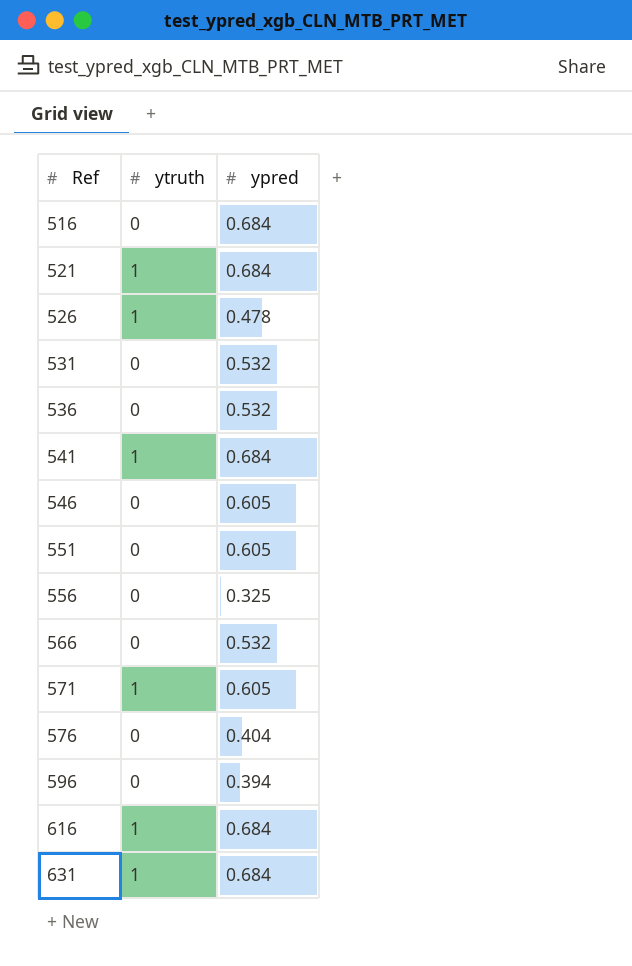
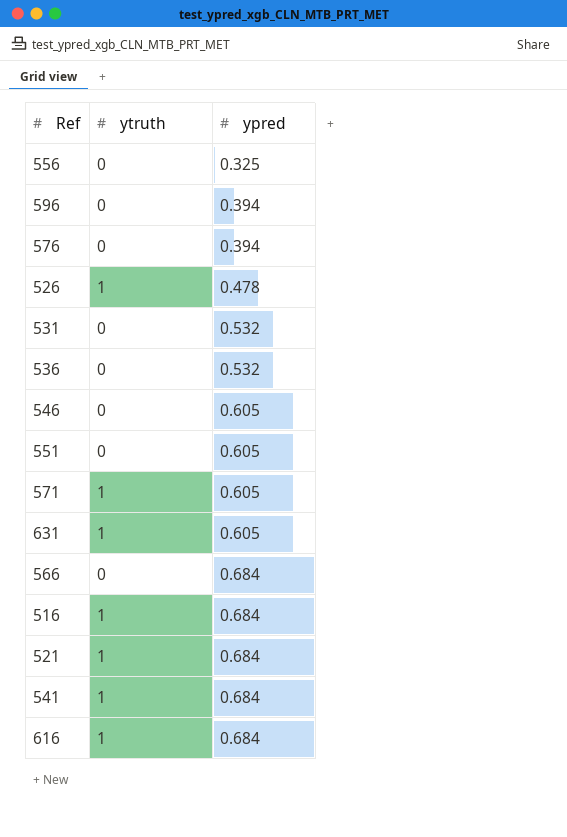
row order: Ref ascending -> ypred ascending
576 | ypred: 0.404 -> 0.394
631 | ypred: 0.684 -> 0.605
566 | ypred: 0.532 -> 0.684
516 | ytruth: 0 -> 1

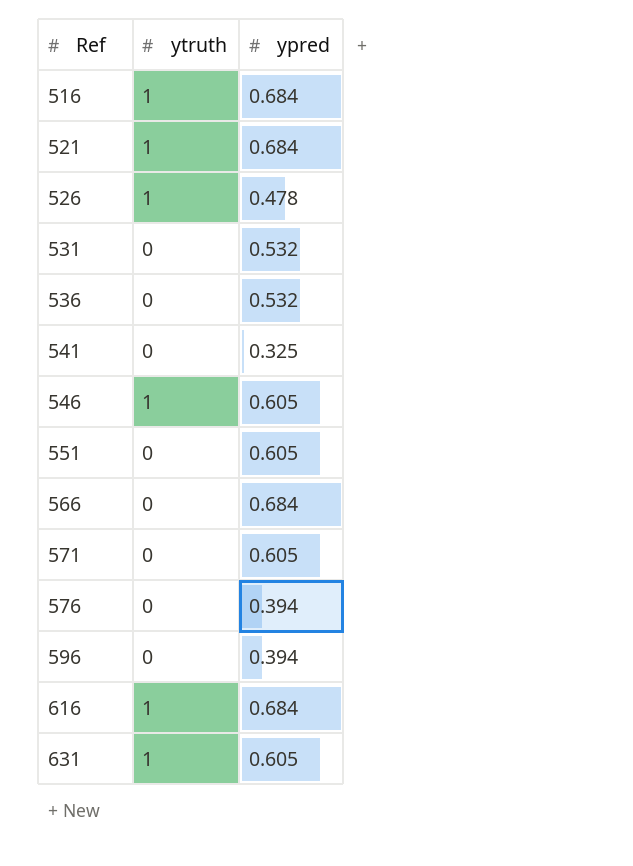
row order: ypred ascending -> Ref ascending
row 556: 0 | 0.325 -> none
541 | ytruth: 1 -> 0
541 | ypred: 0.684 -> 0.325
546 | ytruth: 0 -> 1
571 | ytruth: 1 -> 0

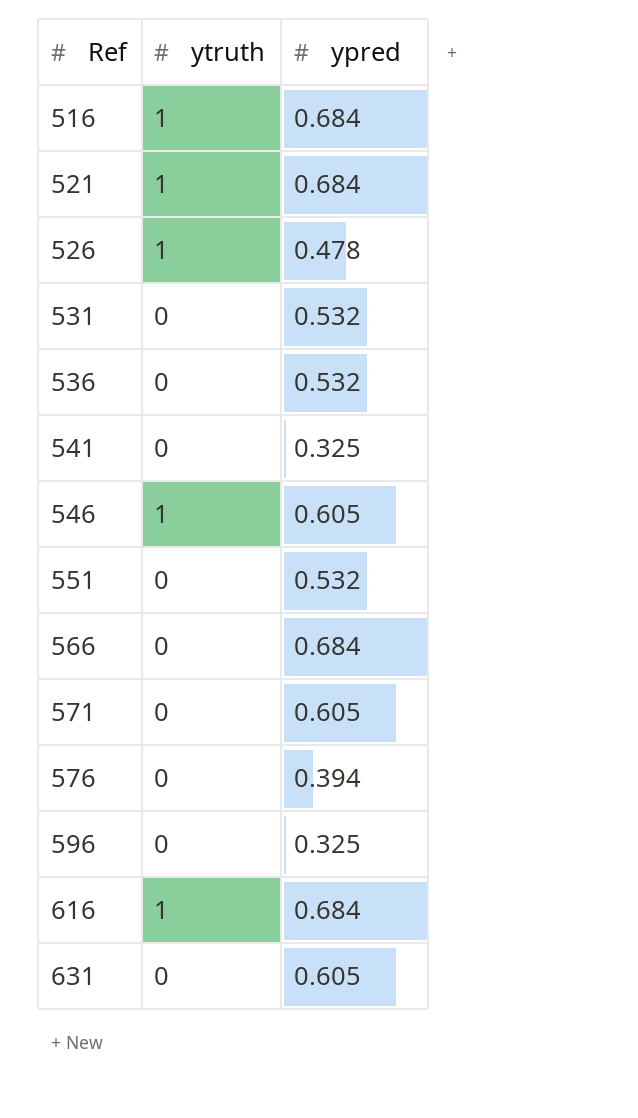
551 | ypred: 0.605 -> 0.532
596 | ypred: 0.394 -> 0.325
631 | ytruth: 1 -> 0

